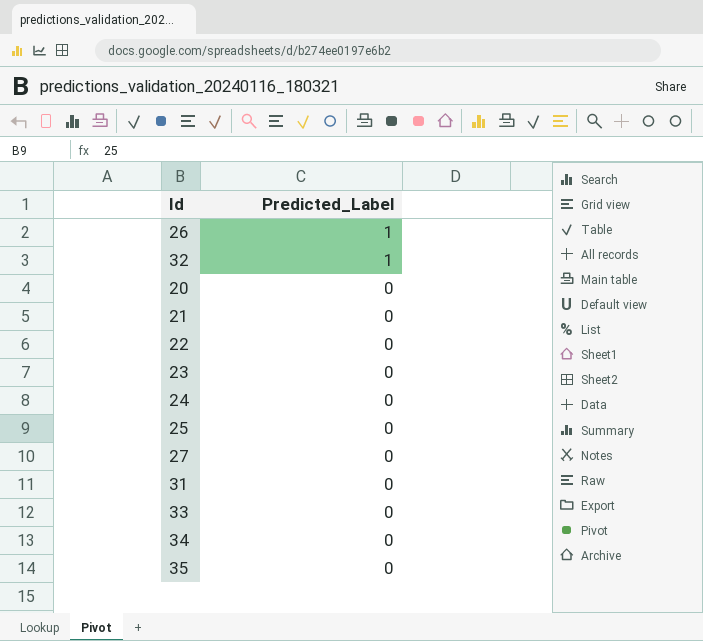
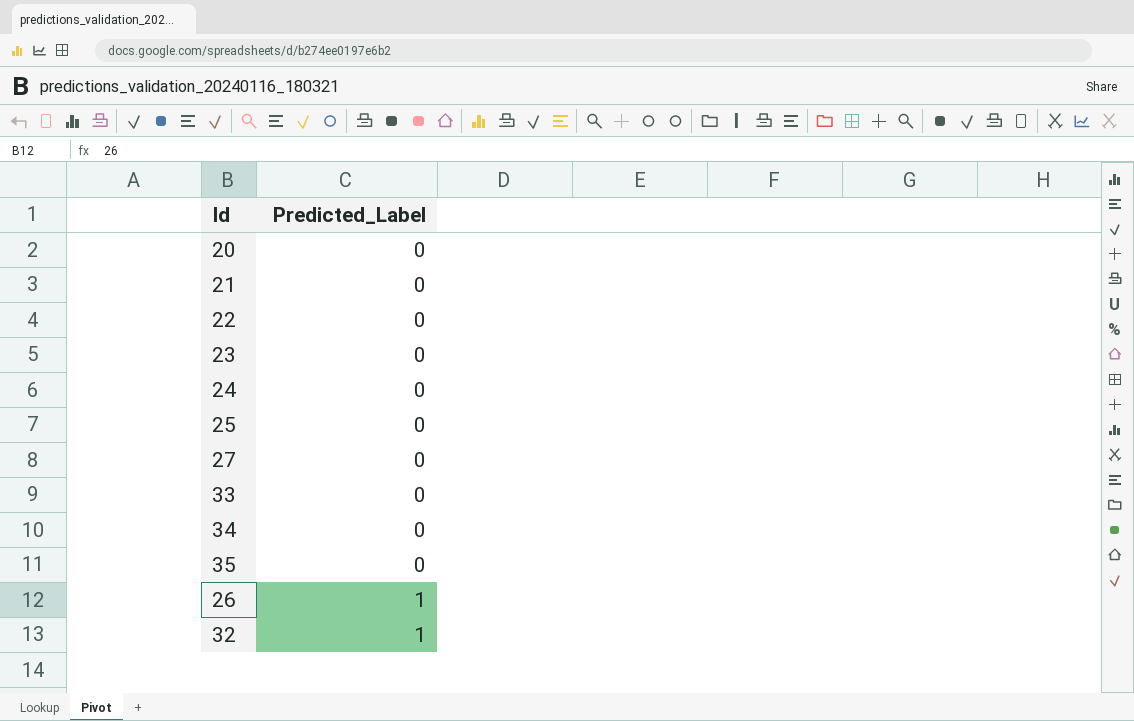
row order: Predicted_Label descending -> Predicted_Label ascending
row 31: 0 -> none

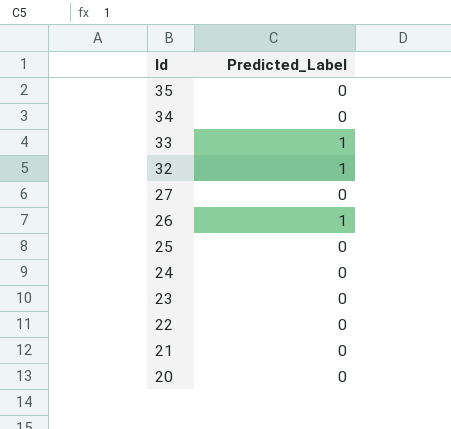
row order: Predicted_Label ascending -> Id descending
33 | Predicted_Label: 0 -> 1

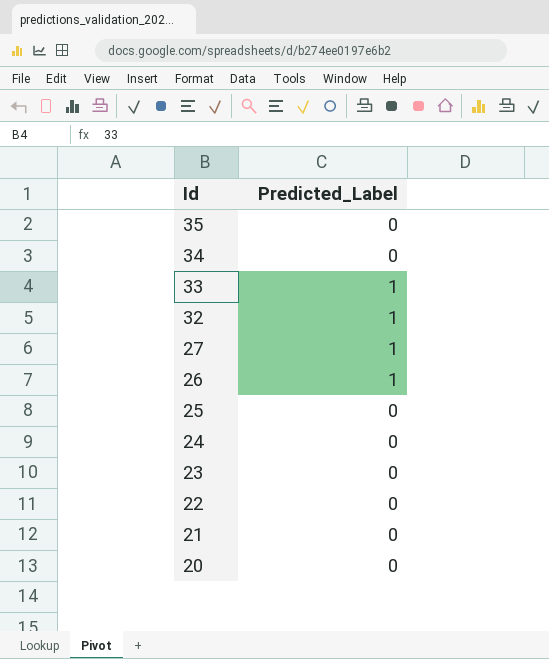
27 | Predicted_Label: 0 -> 1

